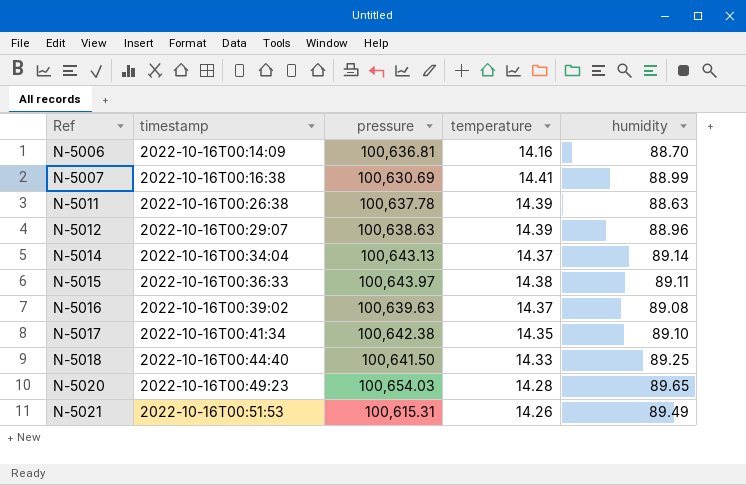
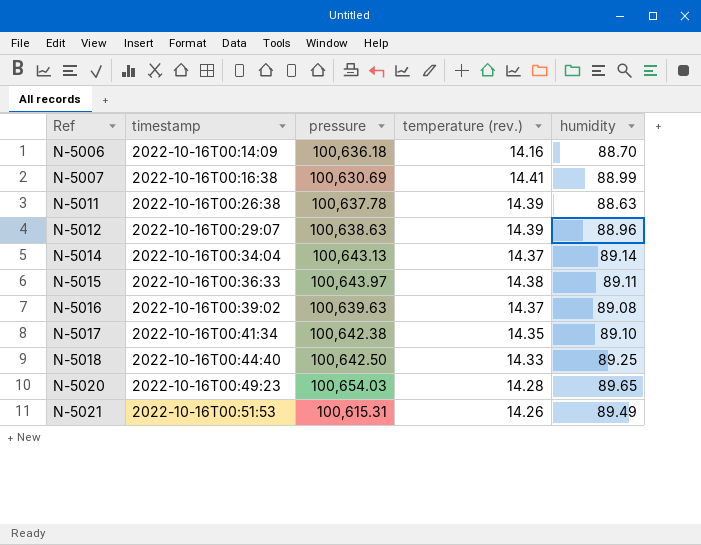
column name: temperature -> temperature (rev.)
N-5006 | pressure: 100,636.81 -> 100,636.18
N-5018 | pressure: 100,641.50 -> 100,642.50

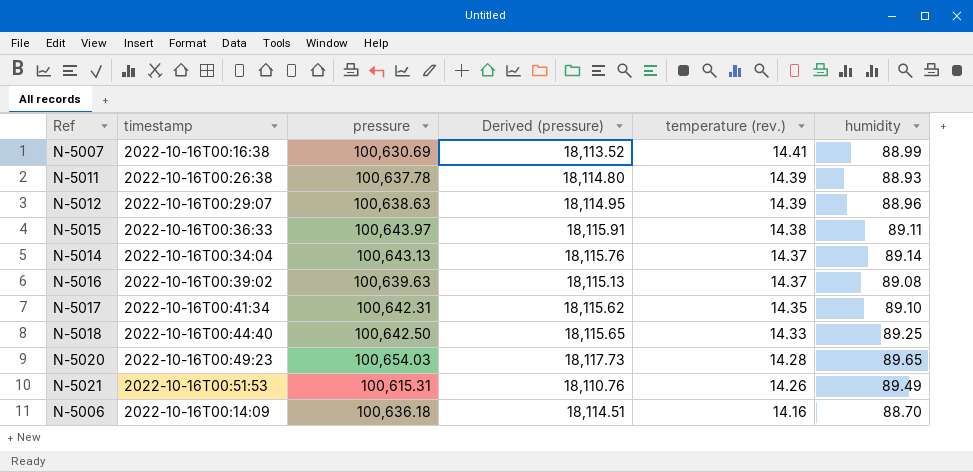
row order: Ref ascending -> temperature (rev.) descending
column Derived (pressure) | formula: none -> [pressure] * 0.18
N-5011 | humidity: 88.63 -> 88.93
N-5017 | pressure: 100,642.38 -> 100,642.31

